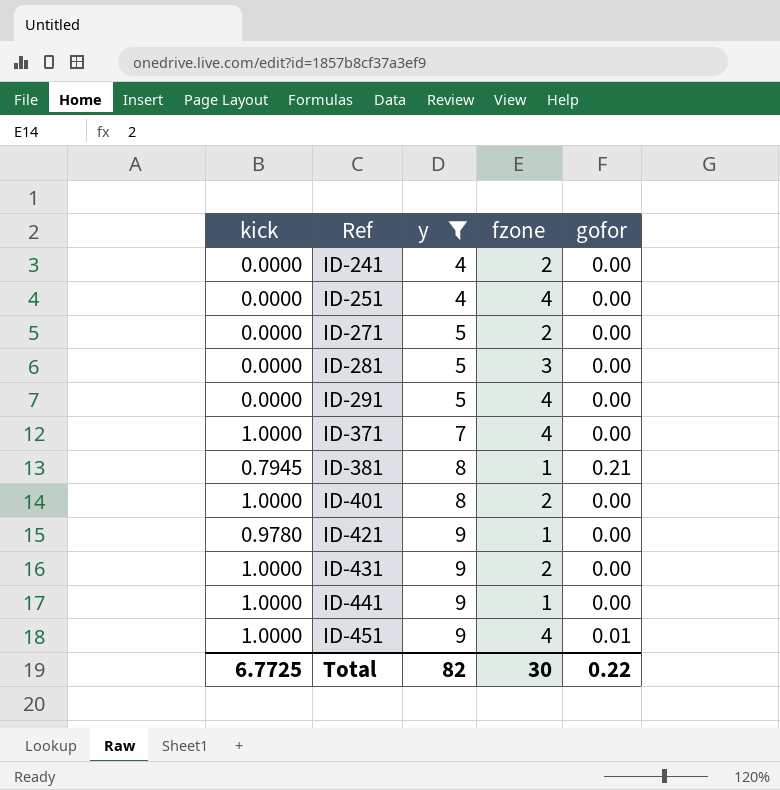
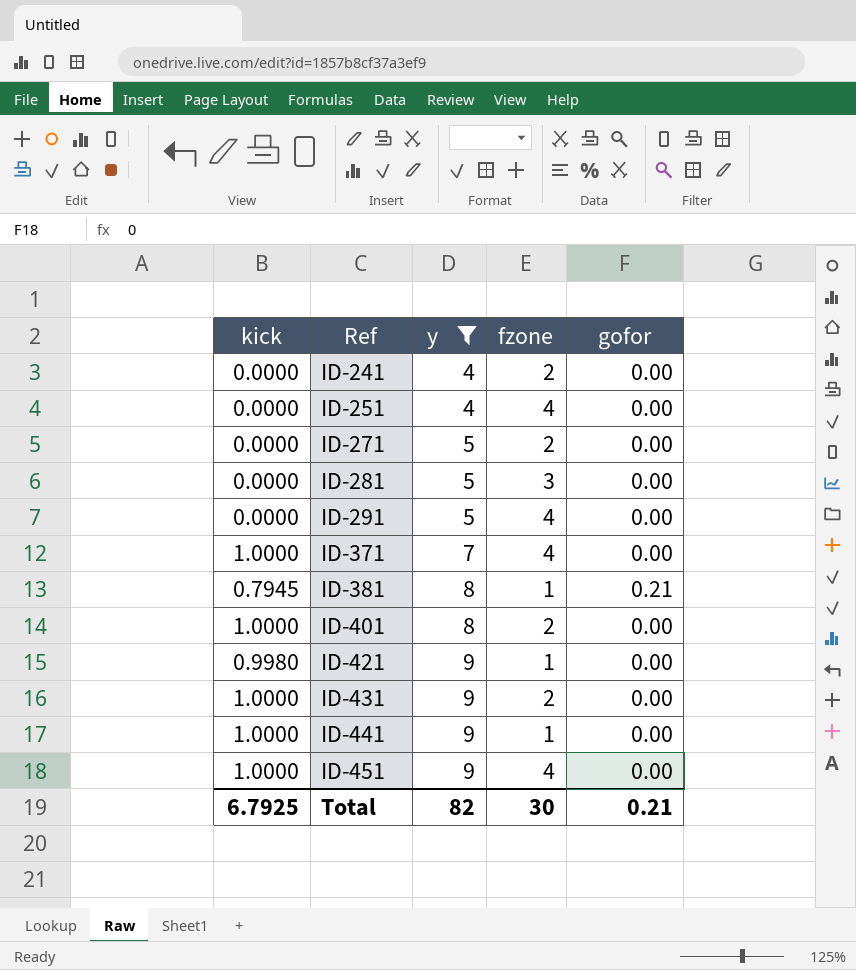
ID-421 | kick: 0.9780 -> 0.9980
ID-451 | gofor: 0.01 -> 0.00
Total | kick: 6.7725 -> 6.7925
Total | gofor: 0.22 -> 0.21

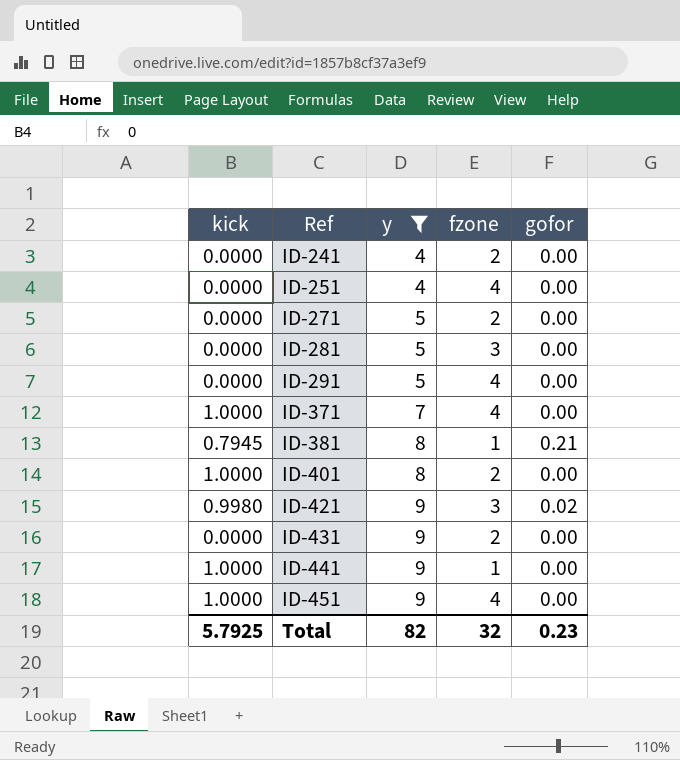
ID-421 | fzone: 1 -> 3
ID-421 | gofor: 0.00 -> 0.02
ID-431 | kick: 1.0000 -> 0.0000
Total | kick: 6.7925 -> 5.7925
Total | fzone: 30 -> 32
Total | gofor: 0.21 -> 0.23

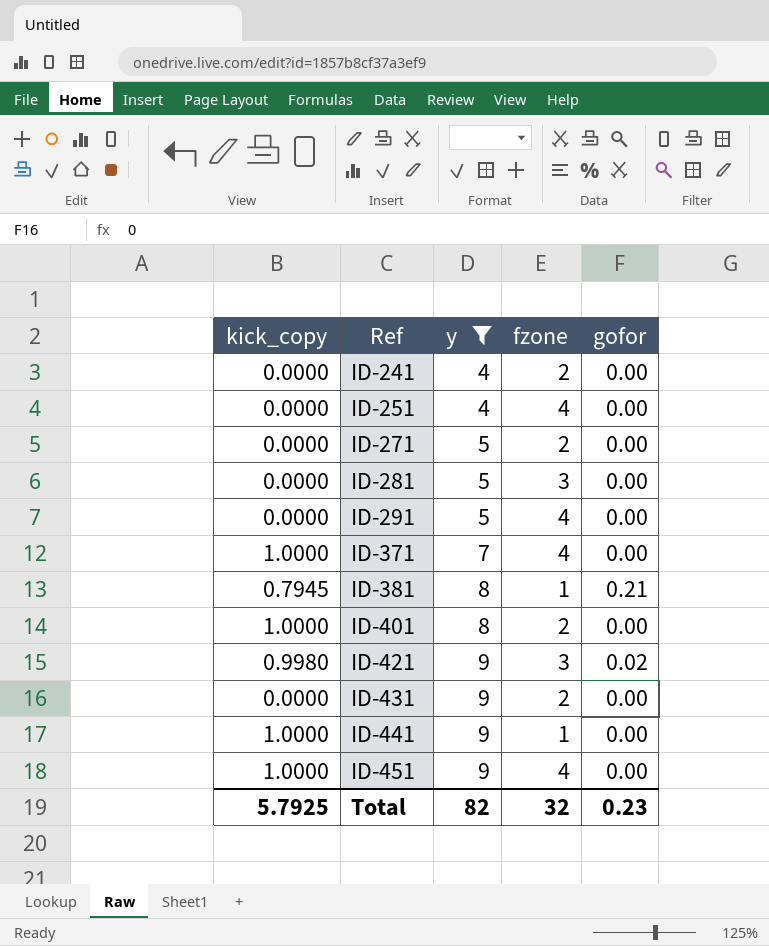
column name: kick -> kick_copy

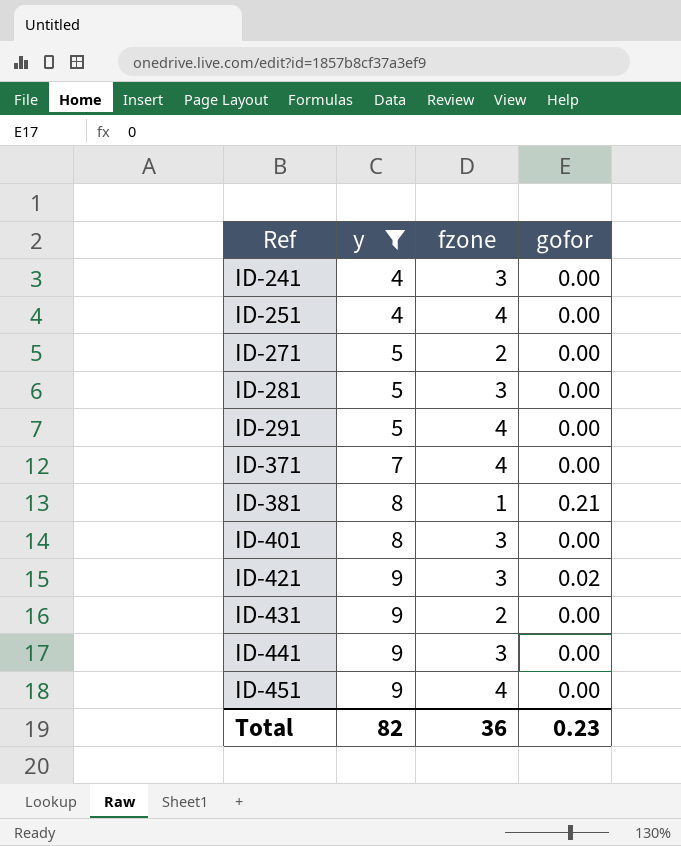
column kick_copy | position: 1 -> none
ID-241 | fzone: 2 -> 3
ID-401 | fzone: 2 -> 3
ID-441 | fzone: 1 -> 3
Total | fzone: 32 -> 36

